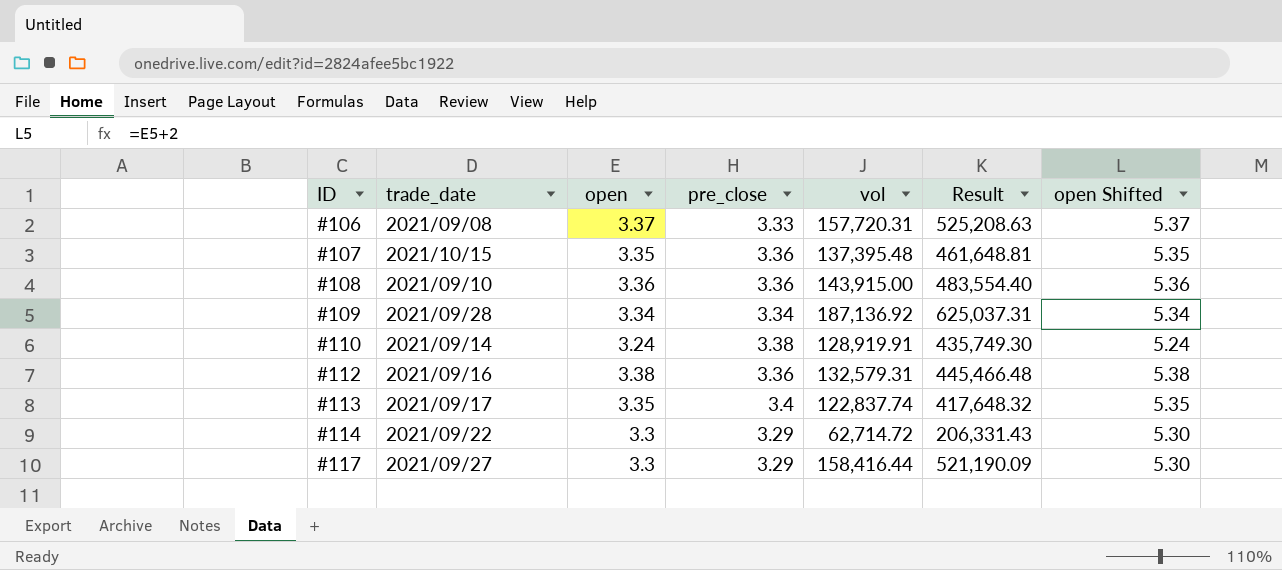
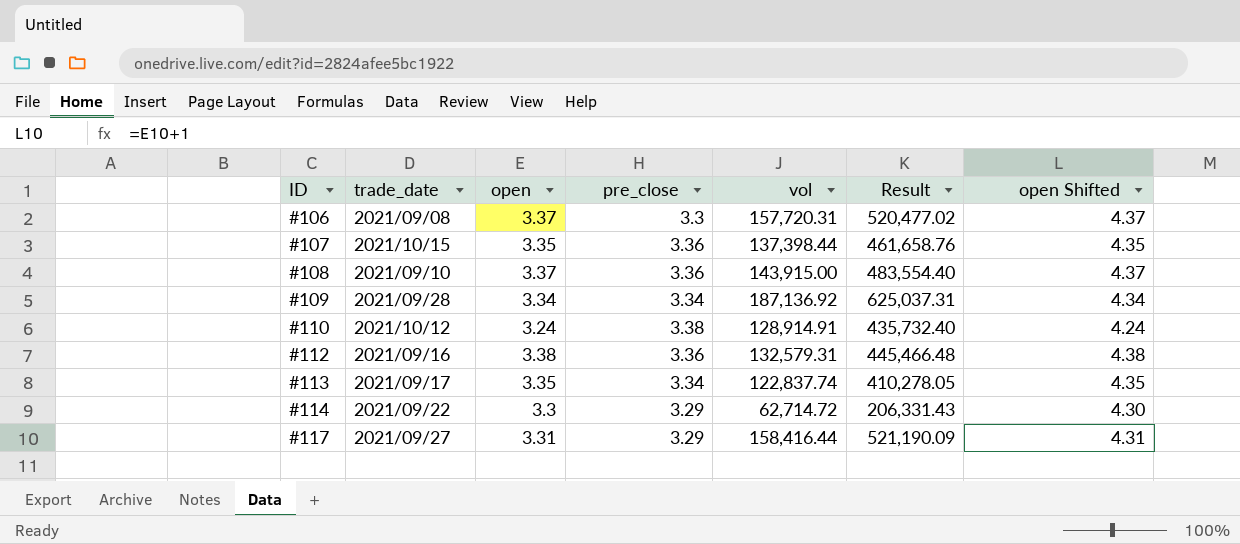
column open Shifted | formula: [open] + 2 -> [open] + 1
#106 | pre_close: 3.33 -> 3.3
#106 | Result: 525,208.63 -> 520,477.02
#107 | vol: 137,395.48 -> 137,398.44
#107 | Result: 461,648.81 -> 461,658.76
#108 | open: 3.36 -> 3.37
#110 | trade_date: 2021/09/14 -> 2021/10/12
#110 | vol: 128,919.91 -> 128,914.91
#110 | Result: 435,749.30 -> 435,732.40
#113 | pre_close: 3.4 -> 3.34
#113 | Result: 417,648.32 -> 410,278.05
#117 | open: 3.3 -> 3.31

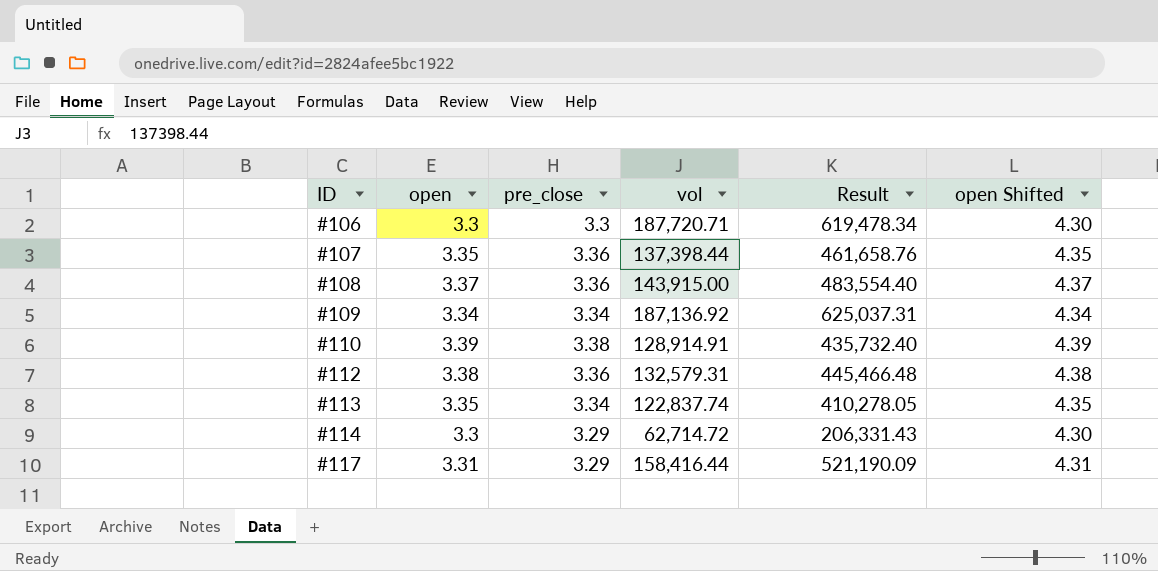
column trade_date | position: 2 -> none
#106 | open: 3.37 -> 3.3
#106 | vol: 157,720.31 -> 187,720.71
#106 | Result: 520,477.02 -> 619,478.34
#106 | open Shifted: 4.37 -> 4.30
#110 | open: 3.24 -> 3.39
#110 | open Shifted: 4.24 -> 4.39

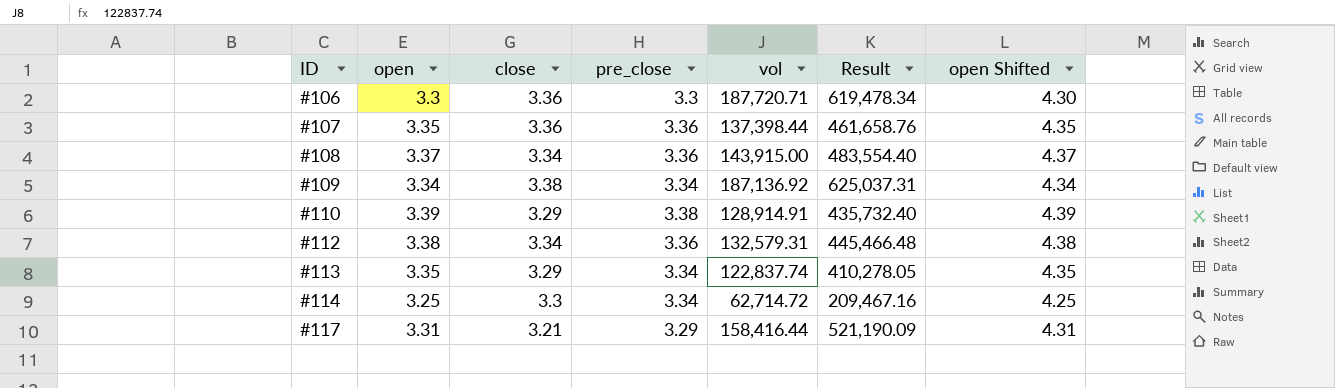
column close | position: none -> 3
#114 | open: 3.3 -> 3.25
#114 | pre_close: 3.29 -> 3.34
#114 | Result: 206,331.43 -> 209,467.16
#114 | open Shifted: 4.30 -> 4.25

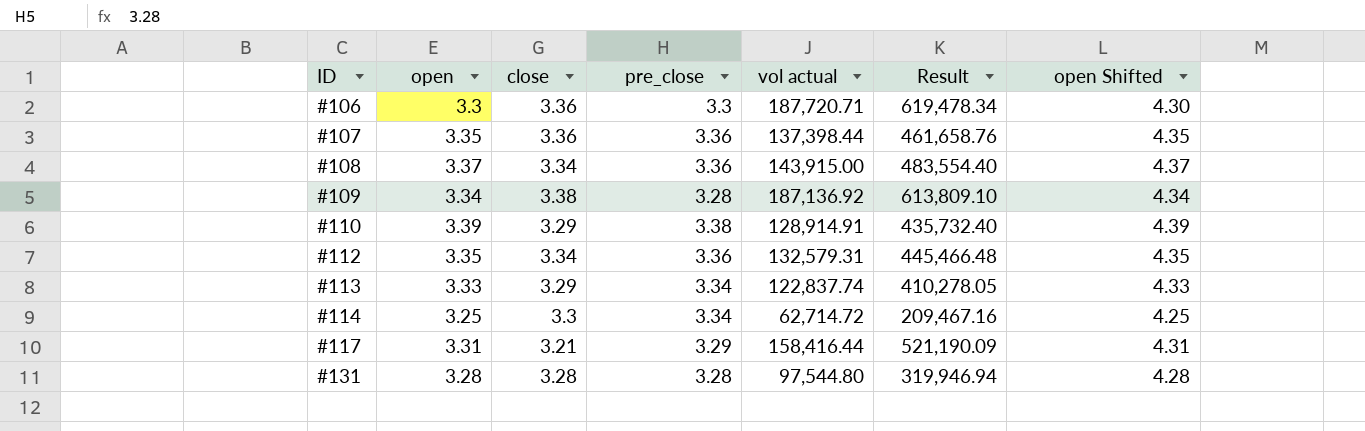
column name: vol -> vol actual
#109 | pre_close: 3.34 -> 3.28
#109 | Result: 625,037.31 -> 613,809.10
#112 | open: 3.38 -> 3.35
#112 | open Shifted: 4.38 -> 4.35
#113 | open: 3.35 -> 3.33
#113 | open Shifted: 4.35 -> 4.33
row #131: none -> 3.28 | 3.28 | 3.28 | 97,544.80 | 319,946.94 | 4.28

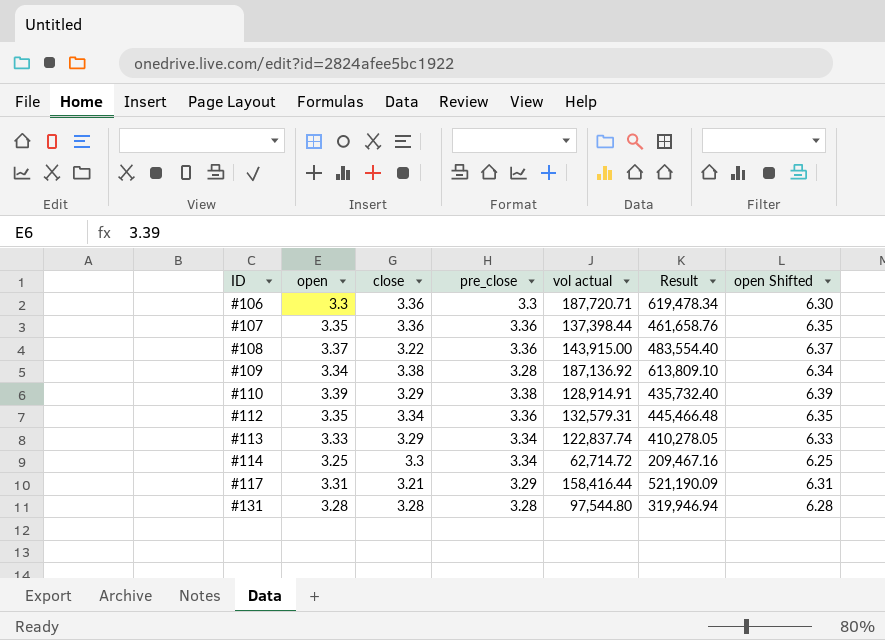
column open Shifted | formula: [open] + 1 -> [open] + 3
#108 | close: 3.34 -> 3.22

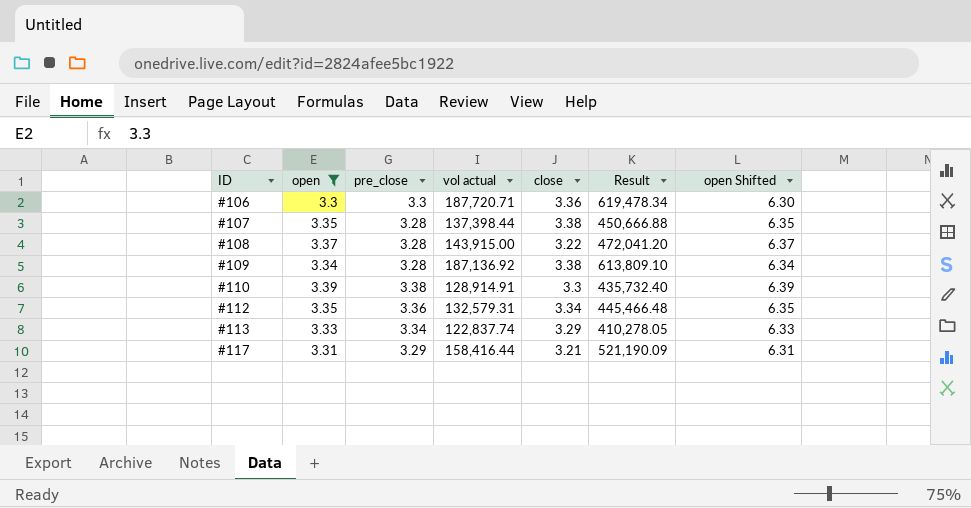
filter: none -> open >= 3.3
column close | position: 3 -> 5
#107 | pre_close: 3.36 -> 3.28
#107 | close: 3.36 -> 3.38
#107 | Result: 461,658.76 -> 450,666.88
#108 | pre_close: 3.36 -> 3.28
#108 | Result: 483,554.40 -> 472,041.20
#110 | close: 3.29 -> 3.3

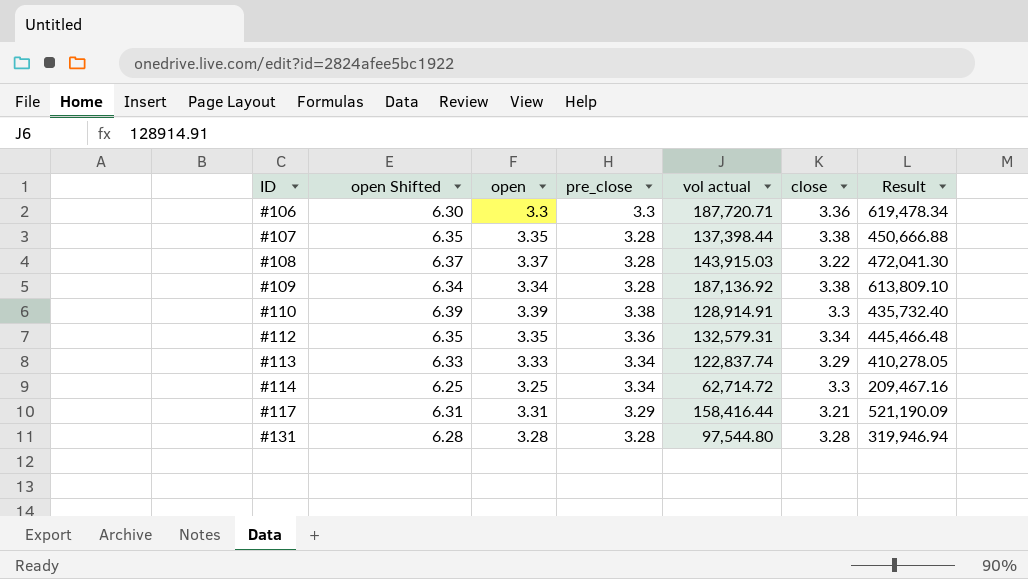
filter: open >= 3.3 -> none
column open Shifted | position: 7 -> 2
#108 | vol actual: 143,915.00 -> 143,915.03
#108 | Result: 472,041.20 -> 472,041.30

